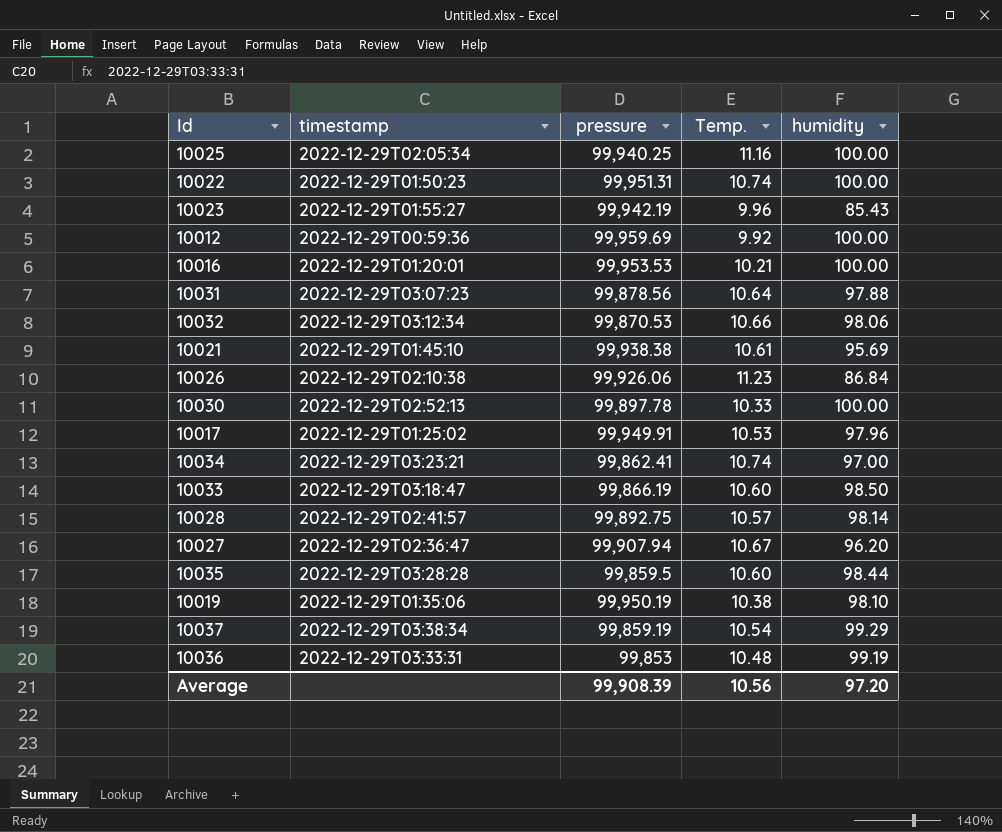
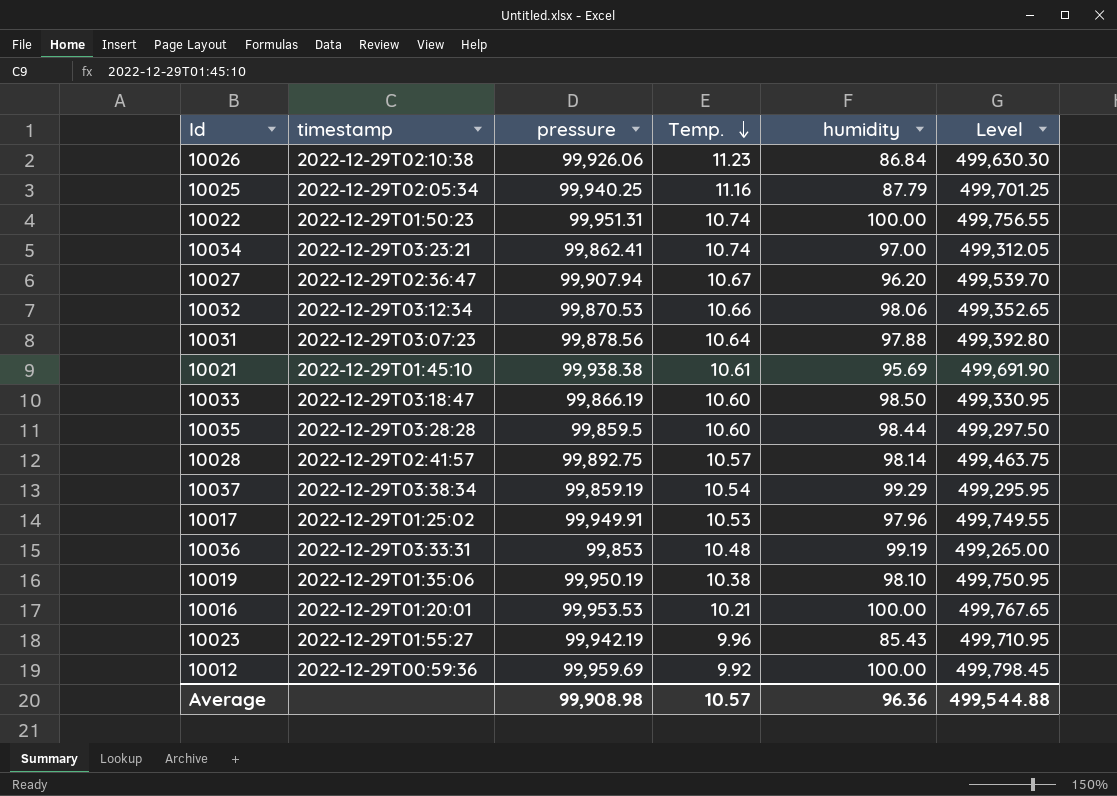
row order: none -> Temp. descending
column Level | formula: none -> [pressure] * 5
row 10030: 2022-12-29T02:52:13 | 99,897.78 | 10.33 | 100.00 -> none
10025 | humidity: 100.00 -> 87.79
Average | pressure: 99,908.39 -> 99,908.98
Average | Temp.: 10.56 -> 10.57
Average | humidity: 97.20 -> 96.36

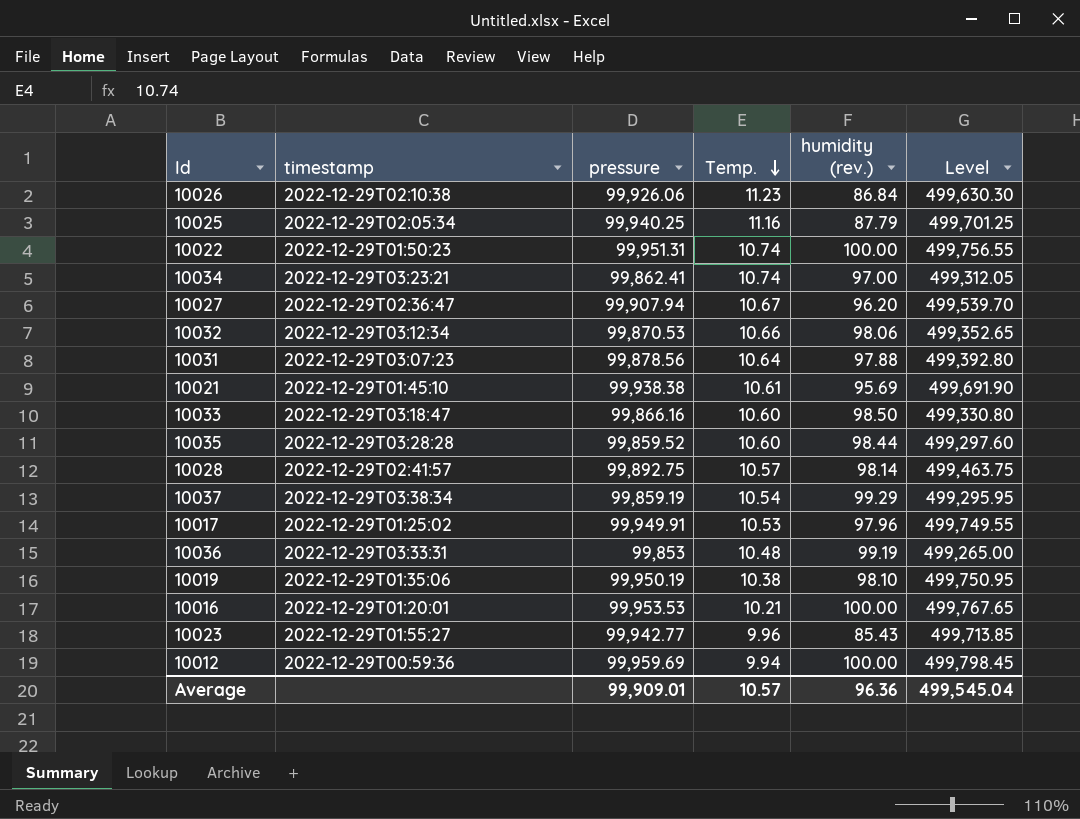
column name: humidity -> humidity (rev.)
10033 | pressure: 99,866.19 -> 99,866.16
10033 | Level: 499,330.95 -> 499,330.80
10035 | pressure: 99,859.5 -> 99,859.52
10035 | Level: 499,297.50 -> 499,297.60
10023 | pressure: 99,942.19 -> 99,942.77
10023 | Level: 499,710.95 -> 499,713.85
10012 | Temp.: 9.92 -> 9.94
Average | pressure: 99,908.98 -> 99,909.01
Average | Level: 499,544.88 -> 499,545.04

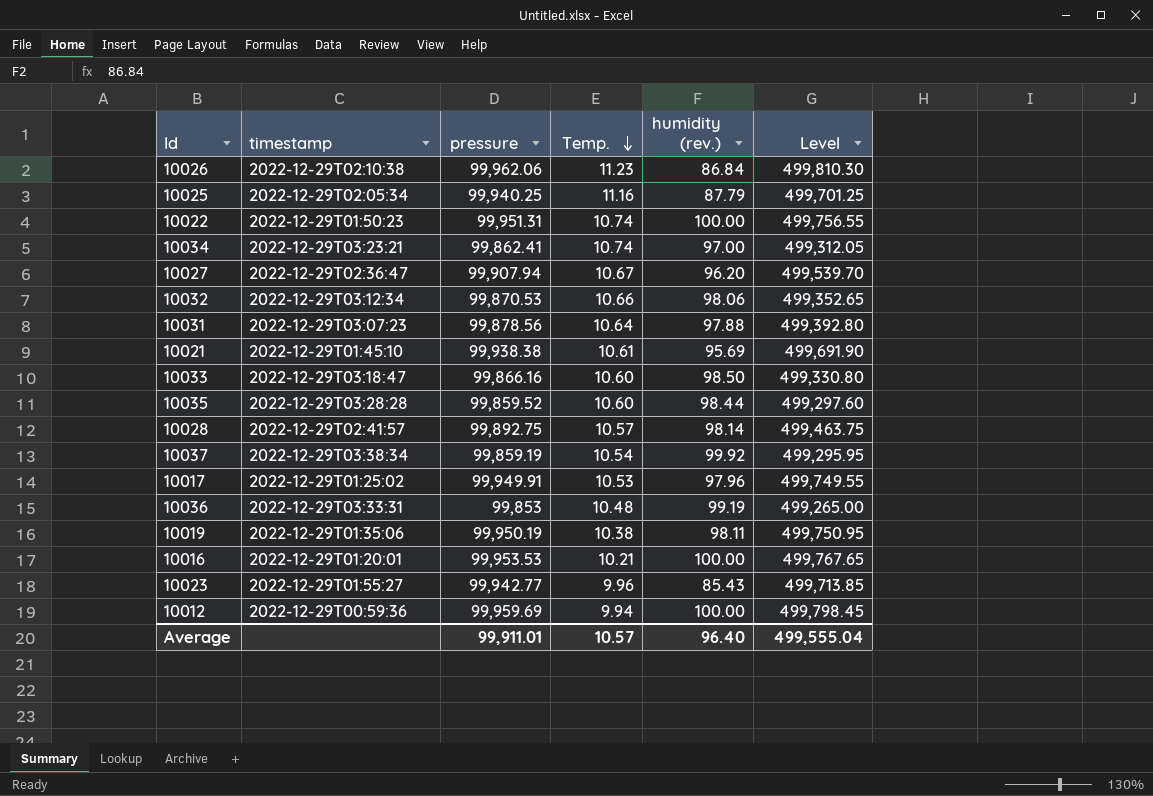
10026 | pressure: 99,926.06 -> 99,962.06
10026 | Level: 499,630.30 -> 499,810.30
10037 | humidity (rev.): 99.29 -> 99.92
10019 | humidity (rev.): 98.10 -> 98.11
Average | pressure: 99,909.01 -> 99,911.01
Average | humidity (rev.): 96.36 -> 96.40
Average | Level: 499,545.04 -> 499,555.04

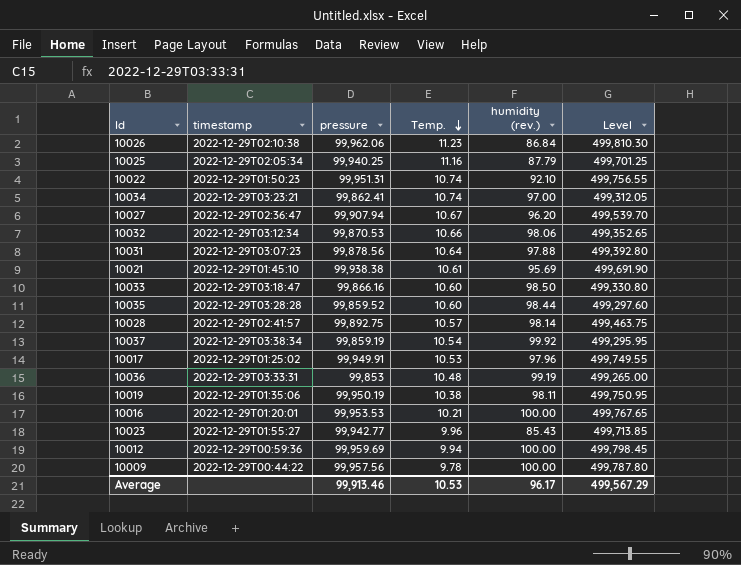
10022 | humidity (rev.): 100.00 -> 92.10
row 10009: none -> 2022-12-29T00:44:22 | 99,957.56 | 9.78 | 100.00 | 499,787.80
Average | pressure: 99,911.01 -> 99,913.46
Average | Temp.: 10.57 -> 10.53
Average | humidity (rev.): 96.40 -> 96.17
Average | Level: 499,555.04 -> 499,567.29

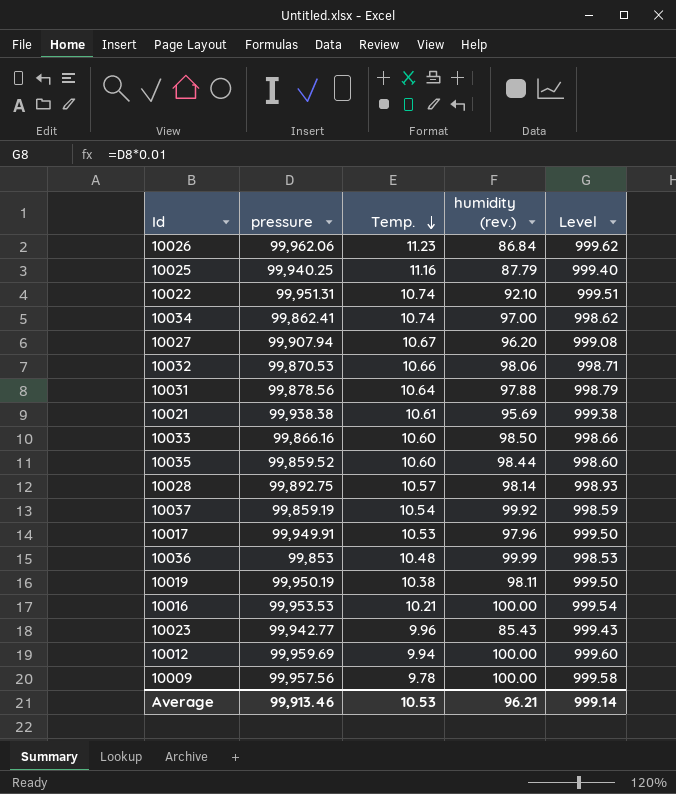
column timestamp | position: 2 -> none
column Level | formula: [pressure] * 5 -> [pressure] * 0.01
10036 | humidity (rev.): 99.19 -> 99.99
Average | humidity (rev.): 96.17 -> 96.21
Average | Level: 499,567.29 -> 999.14

